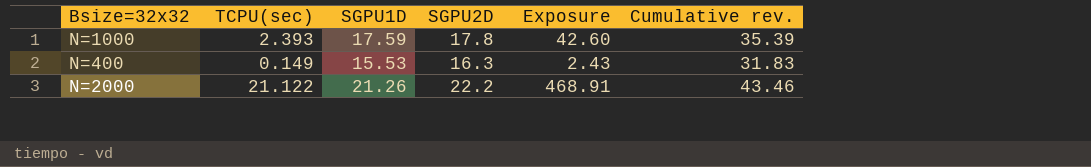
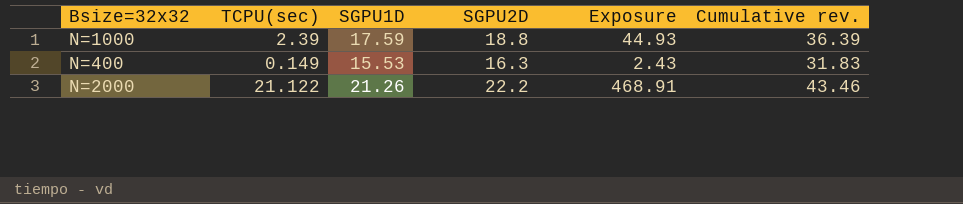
N=1000 | TCPU(sec): 2.393 -> 2.39
N=1000 | SGPU2D: 17.8 -> 18.8
N=1000 | Exposure: 42.60 -> 44.93
N=1000 | Cumulative rev.: 35.39 -> 36.39

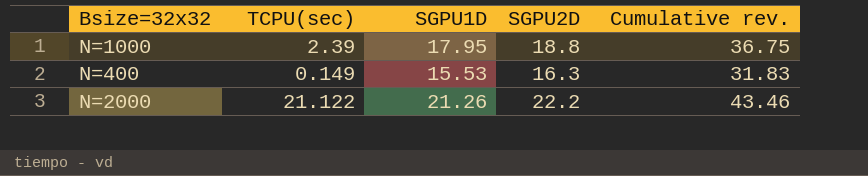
column Exposure | formula: [TCPU(sec)] * [SGPU2D] -> none
N=1000 | SGPU1D: 17.59 -> 17.95
N=1000 | Cumulative rev.: 36.39 -> 36.75

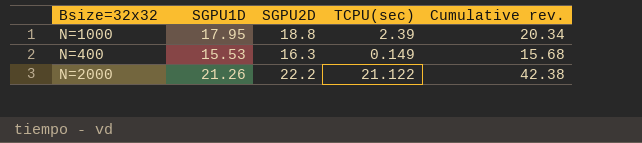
column TCPU(sec) | position: 2 -> 4
column Cumulative rev. | formula: [SGPU1D] + [SGPU2D] -> [SGPU1D] + [TCPU(sec)]

